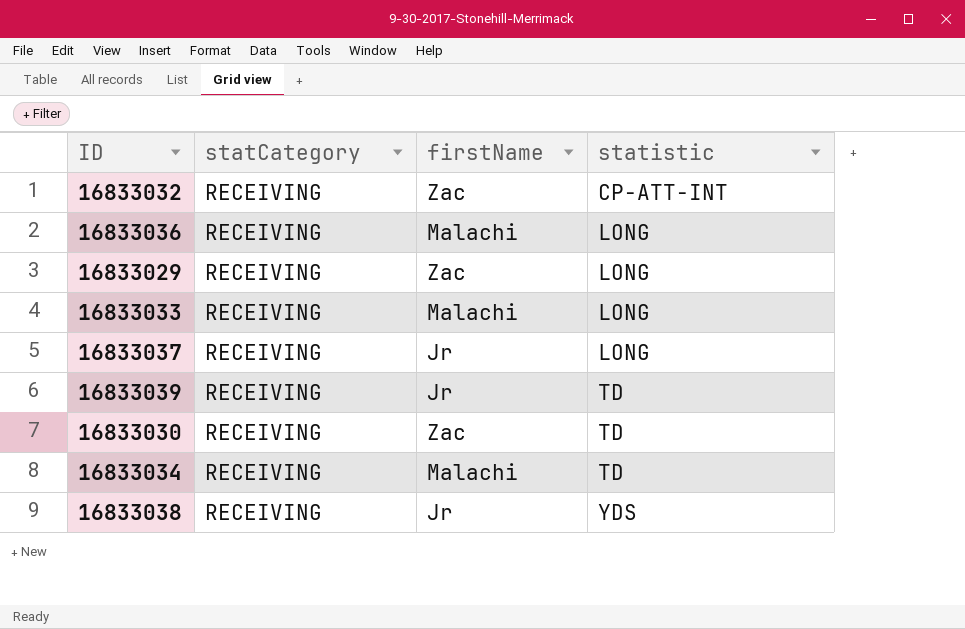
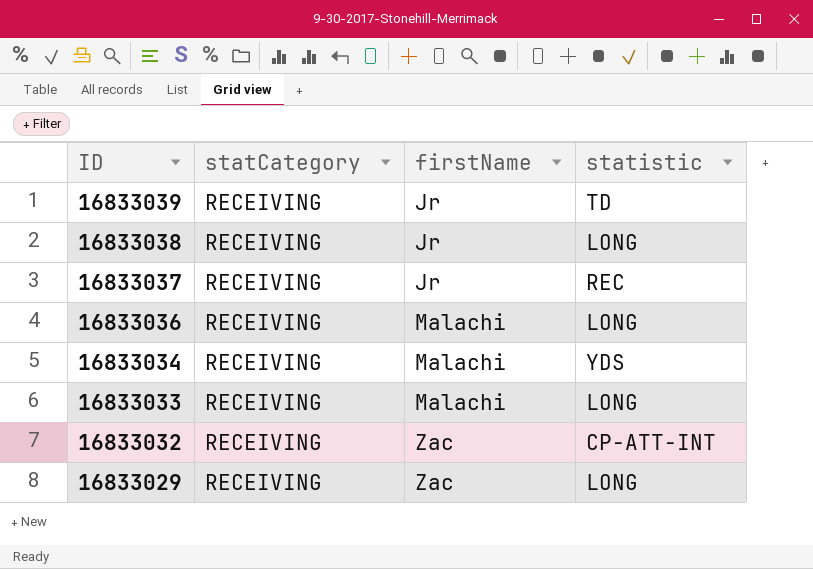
row order: statistic ascending -> ID descending
row 16833030: RECEIVING | Zac | TD -> none
16833038 | statistic: YDS -> LONG
16833037 | statistic: LONG -> REC
16833034 | statistic: TD -> YDS

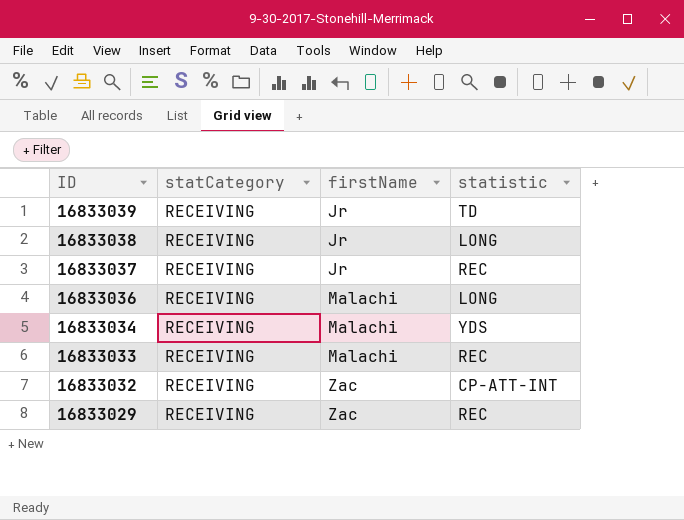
16833033 | statistic: LONG -> REC
16833029 | statistic: LONG -> REC

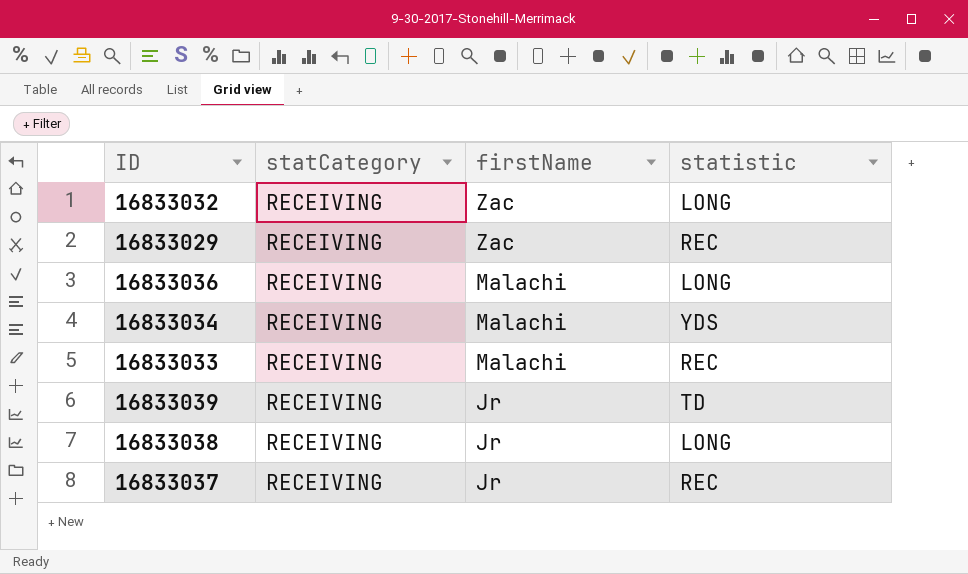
row order: ID descending -> firstName descending
16833032 | statistic: CP-ATT-INT -> LONG

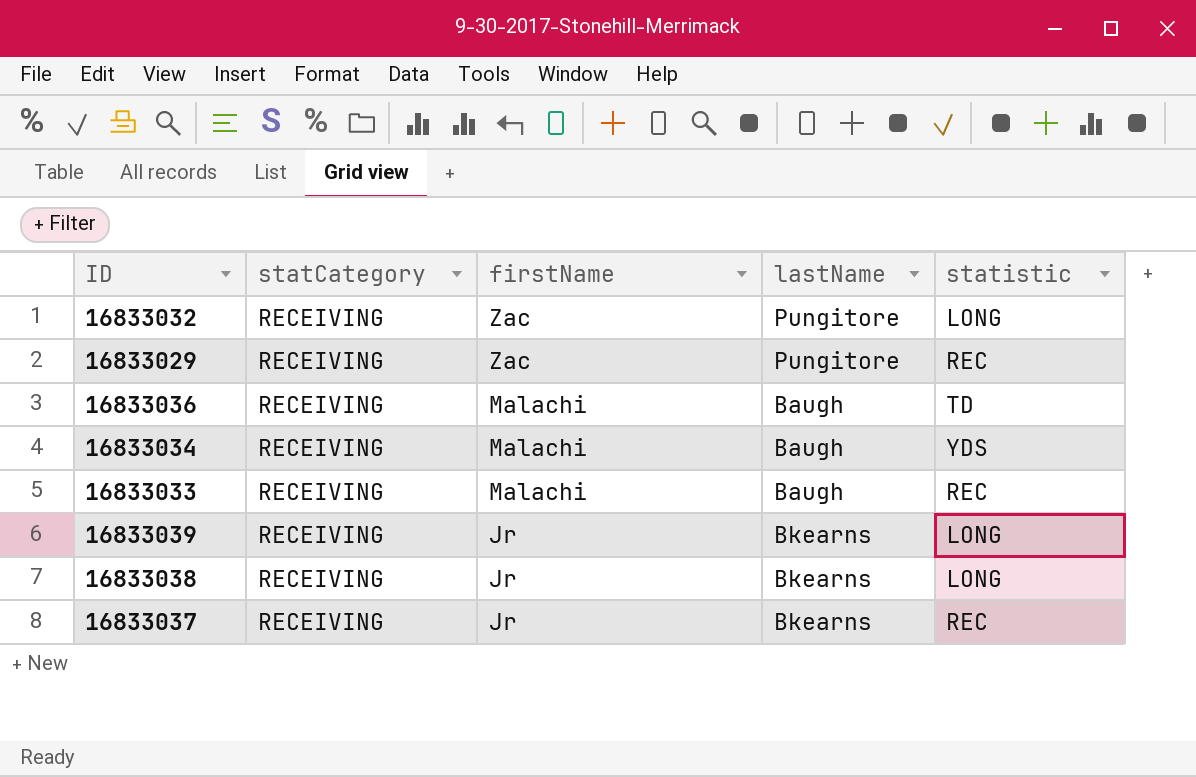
column lastName | position: none -> 4
16833036 | statistic: LONG -> TD
16833039 | statistic: TD -> LONG

